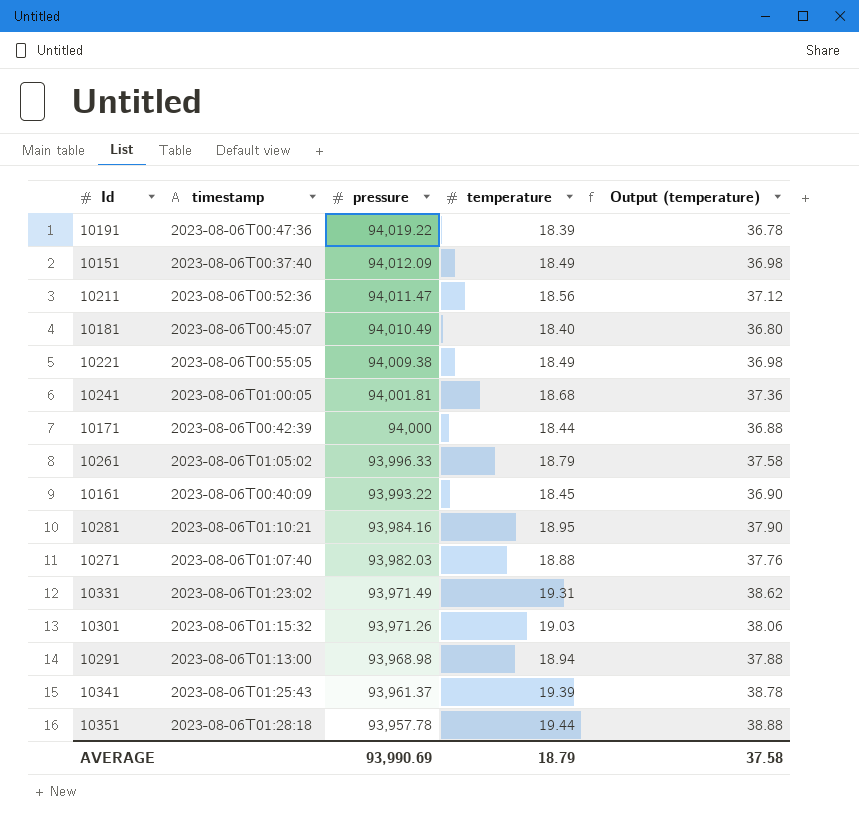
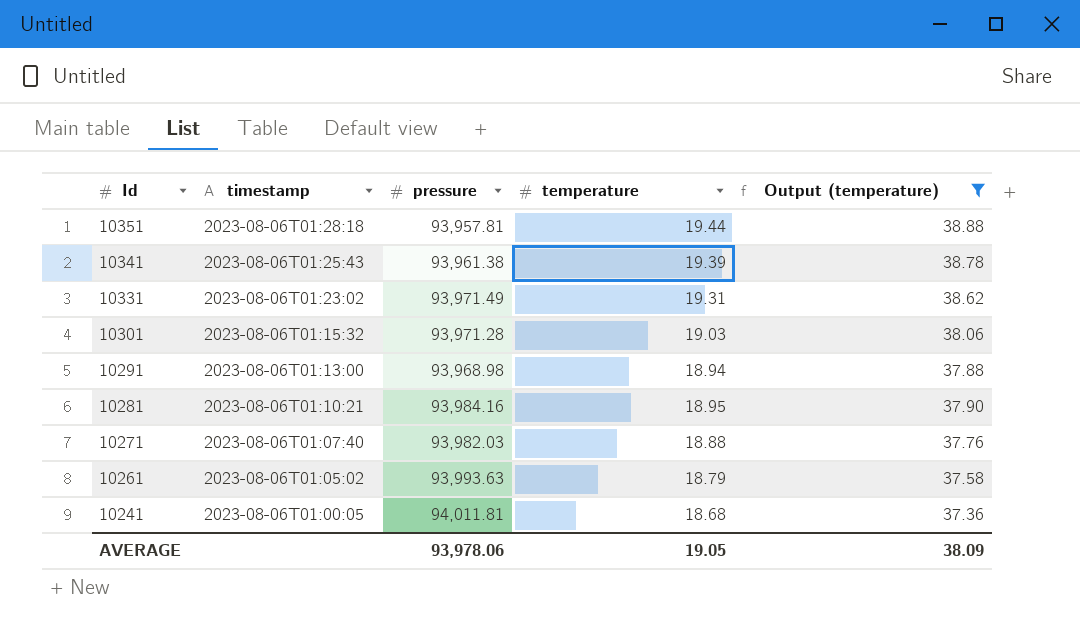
filter: none -> Output (temperature) >= 37.36
row order: pressure descending -> Id descending
10351 | pressure: 93,957.78 -> 93,957.81
10341 | pressure: 93,961.37 -> 93,961.38
10301 | pressure: 93,971.26 -> 93,971.28
10261 | pressure: 93,996.33 -> 93,993.63
10241 | pressure: 94,001.81 -> 94,011.81
AVERAGE | pressure: 93,990.69 -> 93,978.06
AVERAGE | temperature: 18.79 -> 19.05
AVERAGE | Output (temperature): 37.58 -> 38.09

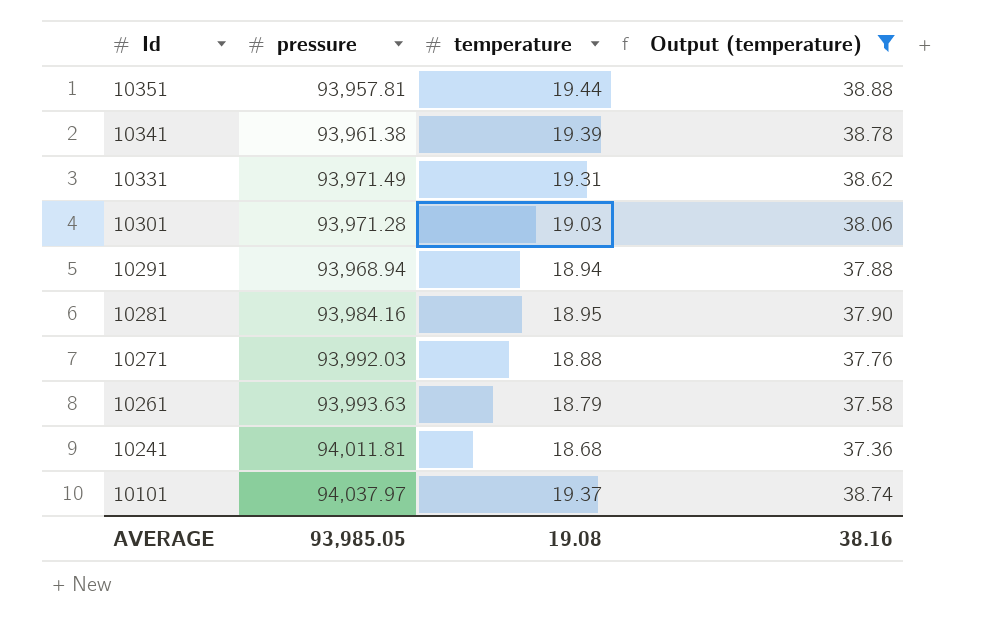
column timestamp | position: 2 -> none
10291 | pressure: 93,968.98 -> 93,968.94
10271 | pressure: 93,982.03 -> 93,992.03
row 10101: none -> 94,037.97 | 19.37 | 38.74
AVERAGE | pressure: 93,978.06 -> 93,985.05
AVERAGE | temperature: 19.05 -> 19.08
AVERAGE | Output (temperature): 38.09 -> 38.16

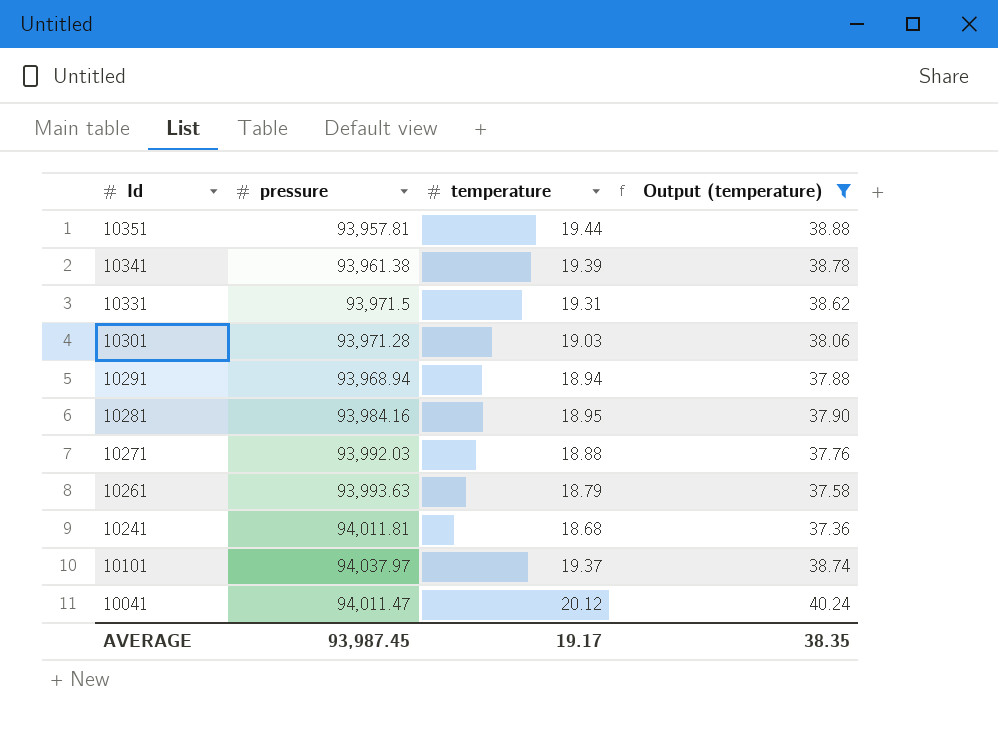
10331 | pressure: 93,971.49 -> 93,971.5
row 10041: none -> 94,011.47 | 20.12 | 40.24
AVERAGE | pressure: 93,985.05 -> 93,987.45
AVERAGE | temperature: 19.08 -> 19.17
AVERAGE | Output (temperature): 38.16 -> 38.35

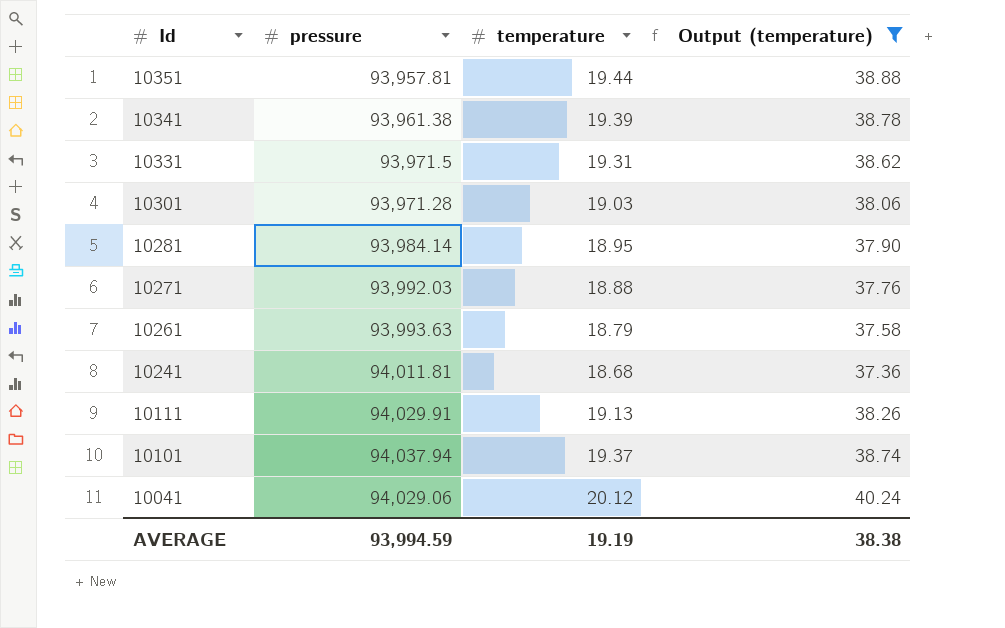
row 10291: 93,968.94 | 18.94 | 37.88 -> none
10281 | pressure: 93,984.16 -> 93,984.14
row 10111: none -> 94,029.91 | 19.13 | 38.26
10101 | pressure: 94,037.97 -> 94,037.94
10041 | pressure: 94,011.47 -> 94,029.06
AVERAGE | pressure: 93,987.45 -> 93,994.59
AVERAGE | temperature: 19.17 -> 19.19
AVERAGE | Output (temperature): 38.35 -> 38.38

